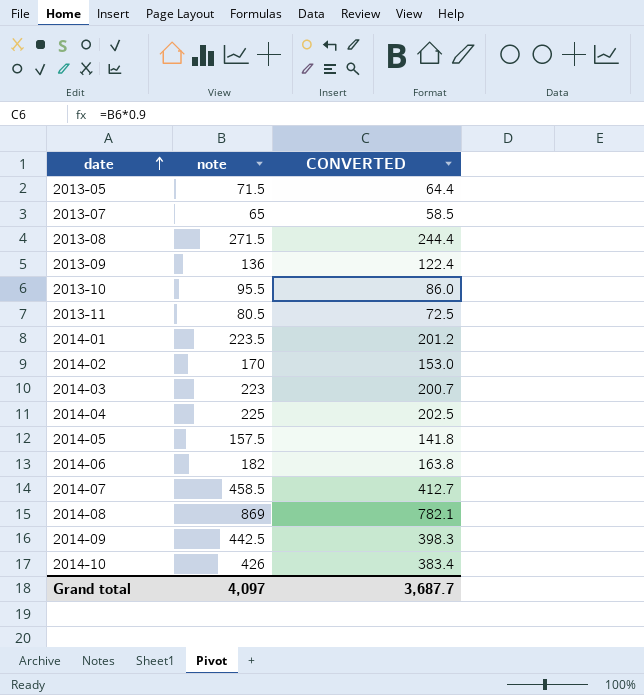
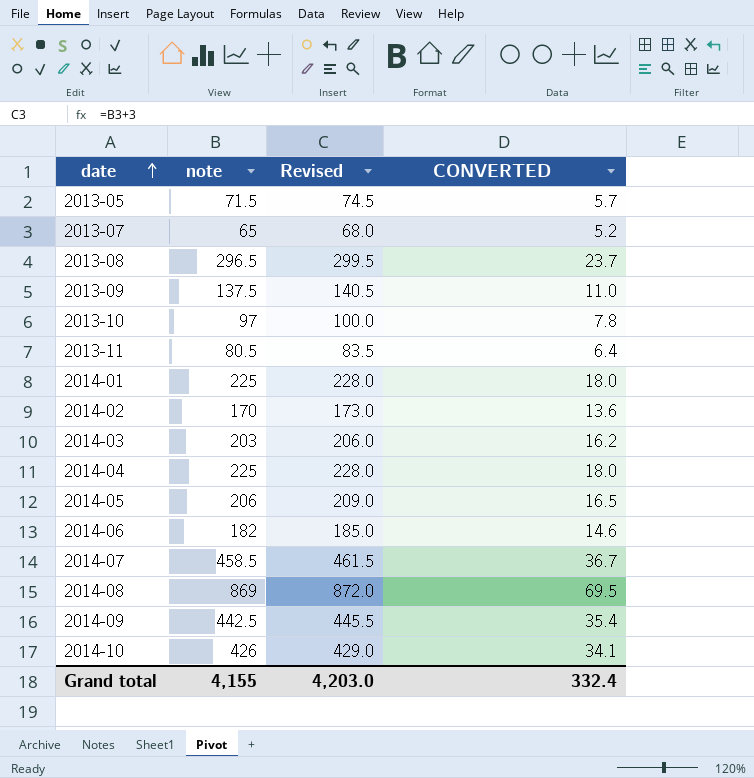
column Revised | formula: none -> [note] + 3
column CONVERTED | formula: [note] * 0.9 -> [note] * 0.08
2013-08 | note: 271.5 -> 296.5
2013-09 | note: 136 -> 137.5
2013-10 | note: 95.5 -> 97
2014-01 | note: 223.5 -> 225
2014-03 | note: 223 -> 203
2014-05 | note: 157.5 -> 206
Grand total | note: 4,097 -> 4,155
Grand total | CONVERTED: 3,687.7 -> 332.4

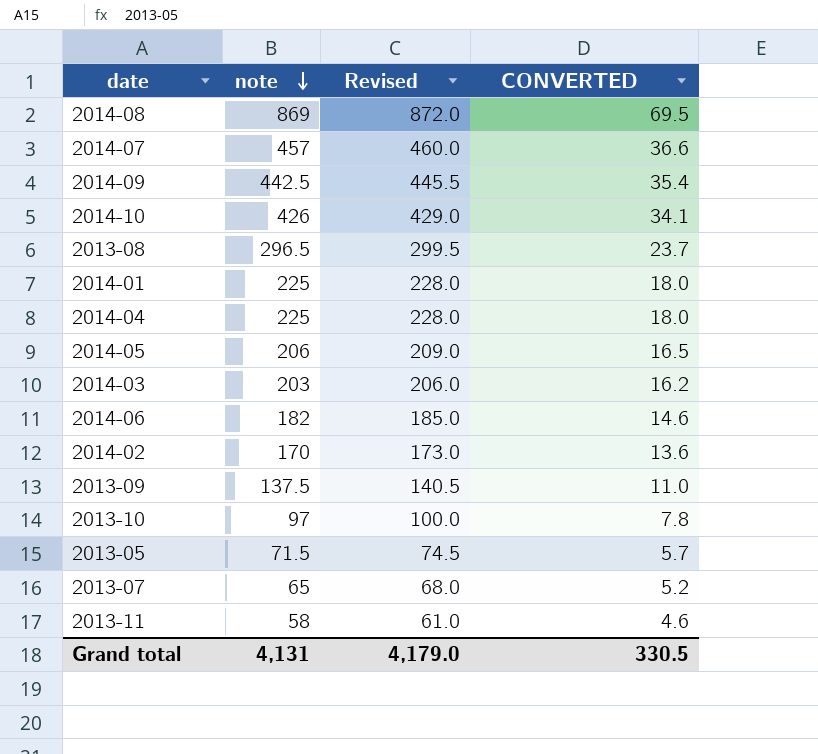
row order: date ascending -> note descending
2014-07 | note: 458.5 -> 457
2014-07 | Revised: 461.5 -> 460.0
2014-07 | CONVERTED: 36.7 -> 36.6
2013-11 | note: 80.5 -> 58
2013-11 | Revised: 83.5 -> 61.0
2013-11 | CONVERTED: 6.4 -> 4.6
Grand total | note: 4,155 -> 4,131
Grand total | Revised: 4,203.0 -> 4,179.0
Grand total | CONVERTED: 332.4 -> 330.5

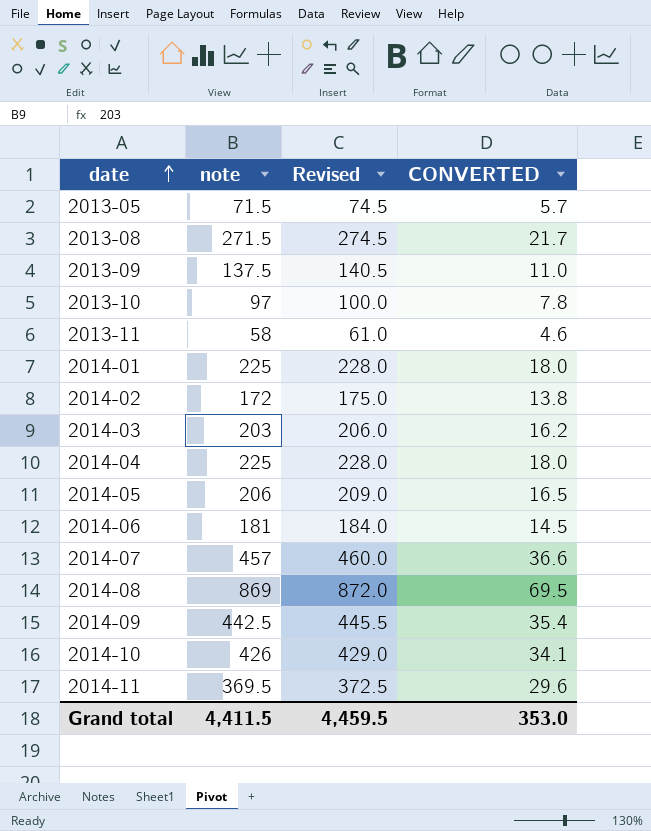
row order: note descending -> date ascending
row 2013-07: 65 | 68.0 | 5.2 -> none
2013-08 | note: 296.5 -> 271.5
2013-08 | Revised: 299.5 -> 274.5
2013-08 | CONVERTED: 23.7 -> 21.7
2014-02 | note: 170 -> 172
2014-02 | Revised: 173.0 -> 175.0
2014-02 | CONVERTED: 13.6 -> 13.8
2014-06 | note: 182 -> 181
2014-06 | Revised: 185.0 -> 184.0
2014-06 | CONVERTED: 14.6 -> 14.5
row 2014-11: none -> 369.5 | 372.5 | 29.6
Grand total | note: 4,131 -> 4,411.5
Grand total | Revised: 4,179.0 -> 4,459.5
Grand total | CONVERTED: 330.5 -> 353.0

